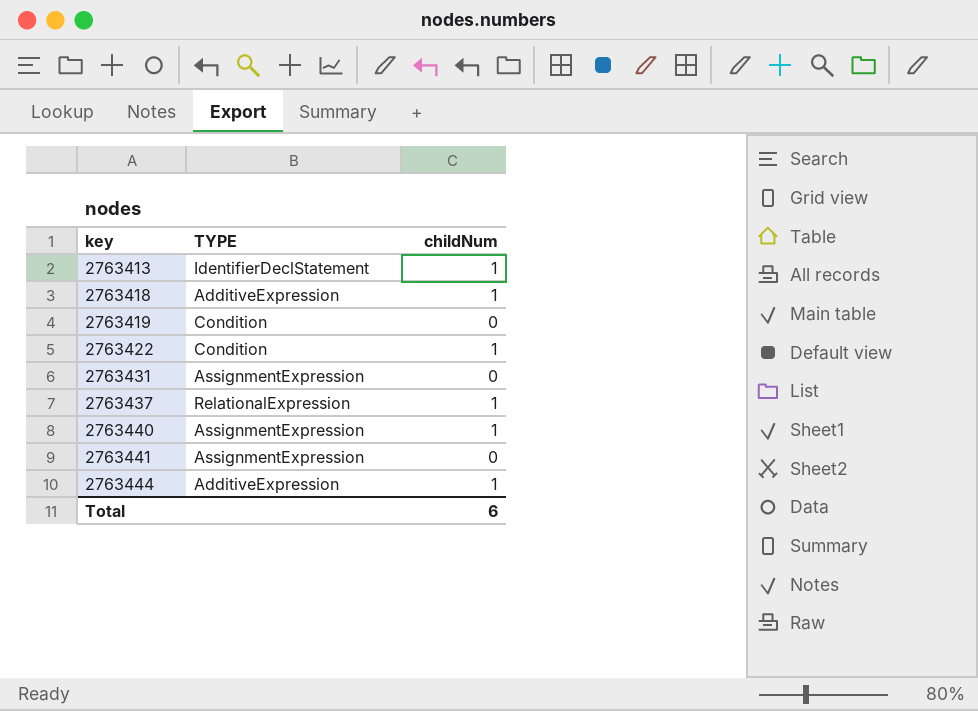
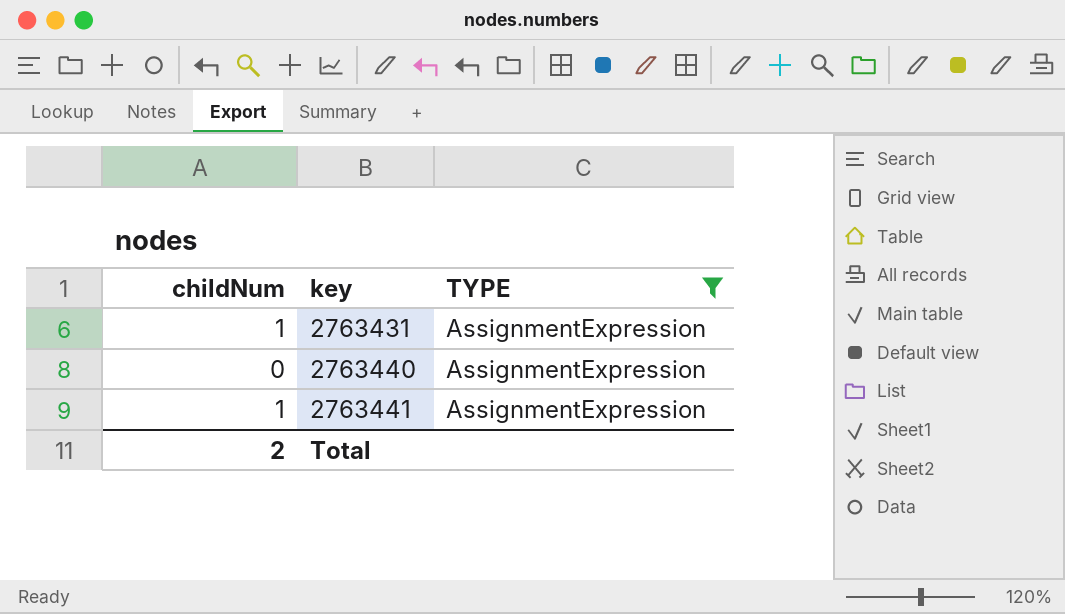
filter: none -> TYPE = AssignmentExpression
column childNum | position: 3 -> 1
2763431 | childNum: 0 -> 1
2763440 | childNum: 1 -> 0
2763441 | childNum: 0 -> 1
Total | childNum: 6 -> 2

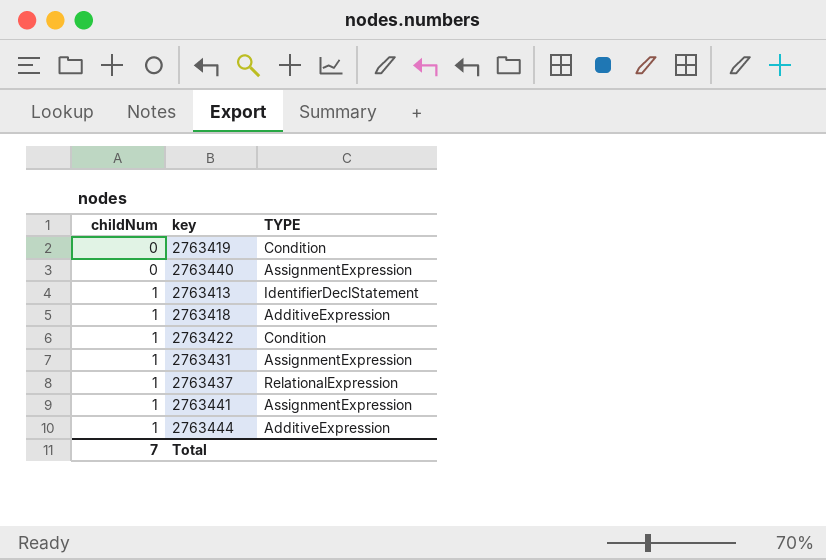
filter: TYPE = AssignmentExpression -> none
row order: key ascending -> childNum ascending
Total | childNum: 2 -> 7

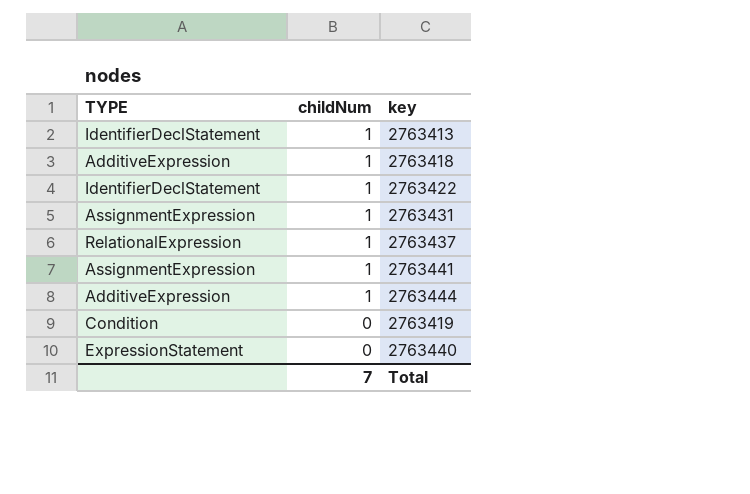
row order: childNum ascending -> childNum descending
column TYPE | position: 3 -> 1
2763422 | TYPE: Condition -> IdentifierDeclStatement
2763440 | TYPE: AssignmentExpression -> ExpressionStatement

